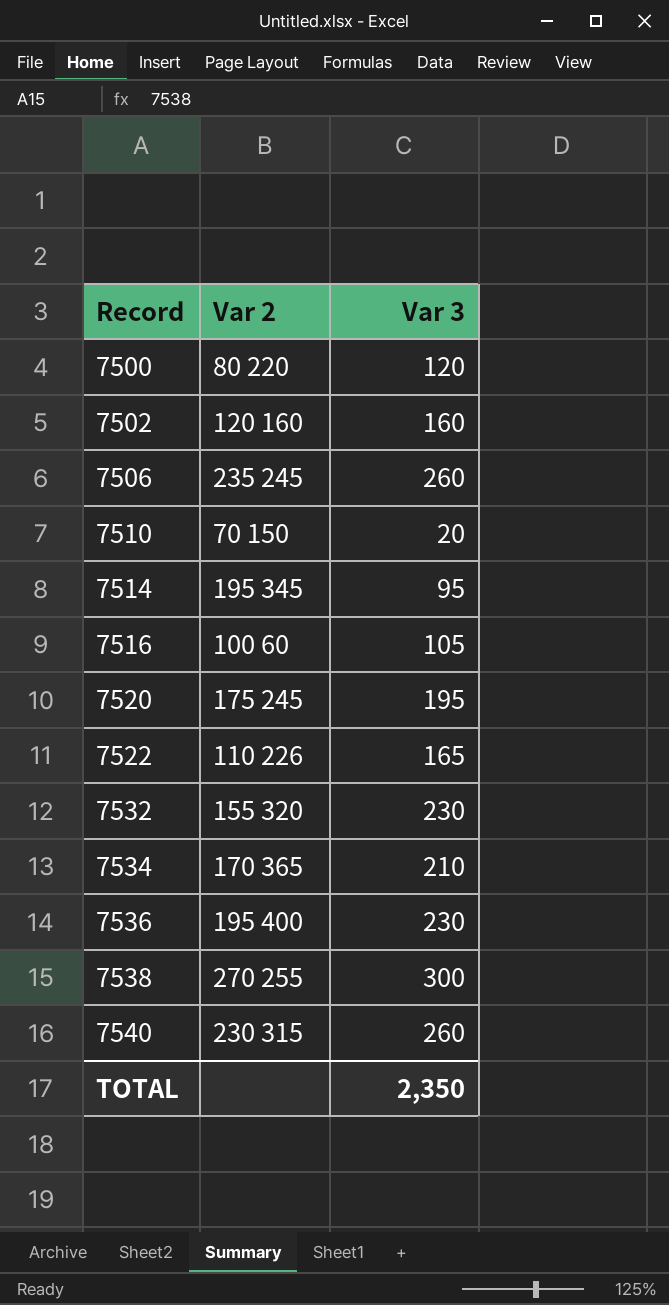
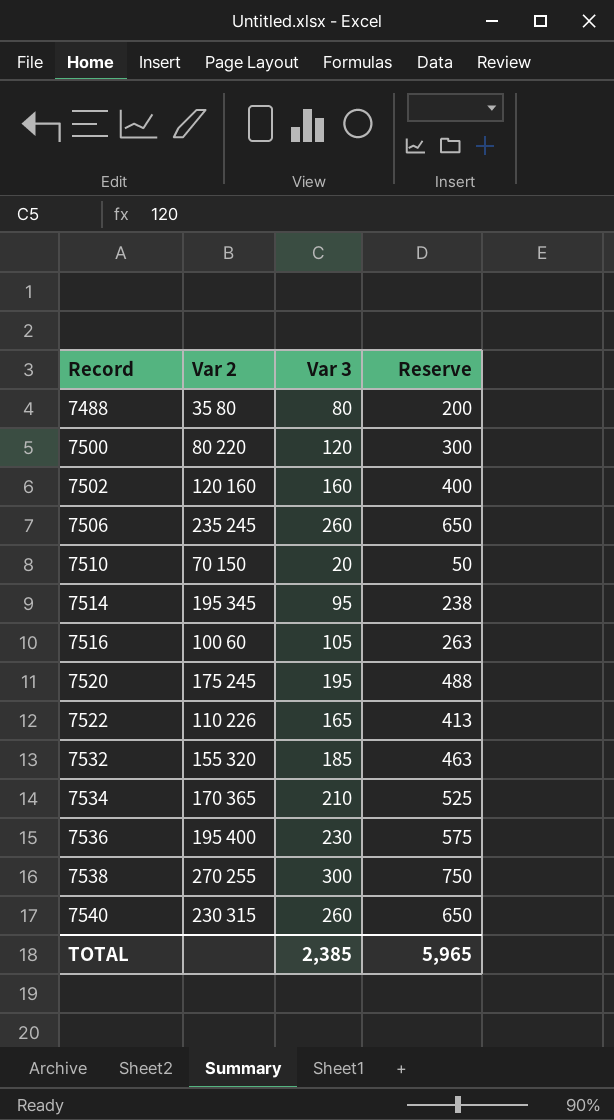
column Reserve | formula: none -> [Var 3] * 2.5
row 7488: none -> 35 80 | 80 | 200
7532 | Var 3: 230 -> 185
TOTAL | Var 3: 2,350 -> 2,385

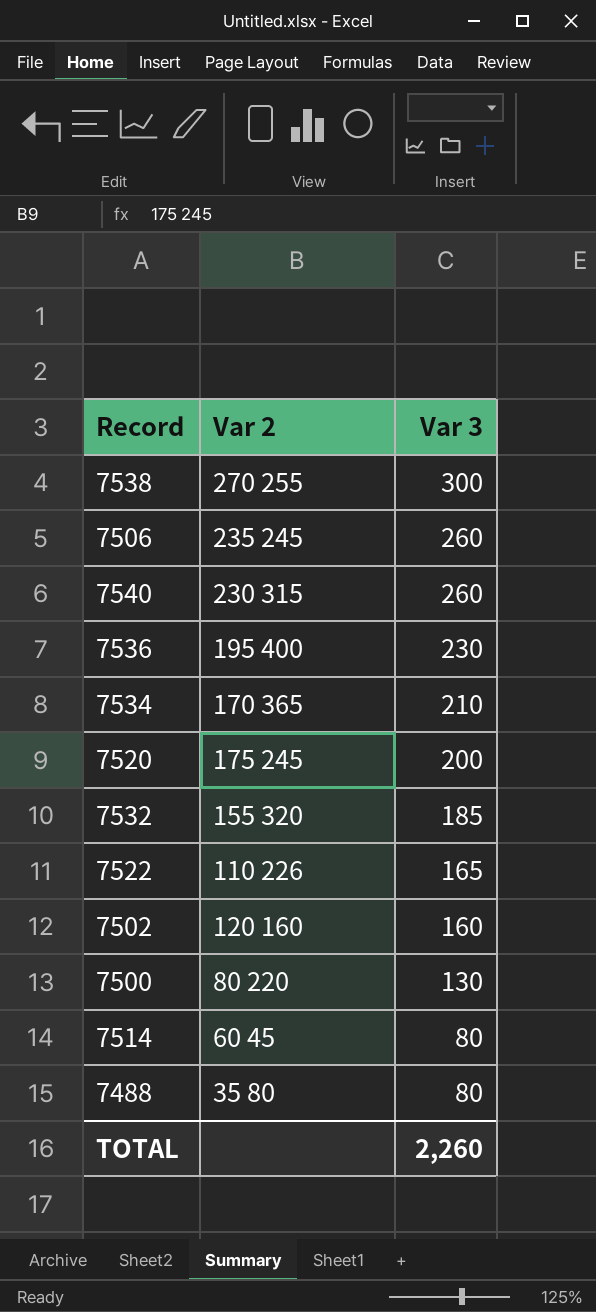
row order: Record ascending -> Var 3 descending
column Reserve | formula: [Var 3] * 2.5 -> none
row 7510: 70 150 | 20 | 50 -> none
row 7516: 100 60 | 105 | 263 -> none
7520 | Var 3: 195 -> 200
7500 | Var 3: 120 -> 130
7514 | Var 2: 195 345 -> 60 45
7514 | Var 3: 95 -> 80
TOTAL | Var 3: 2,385 -> 2,260

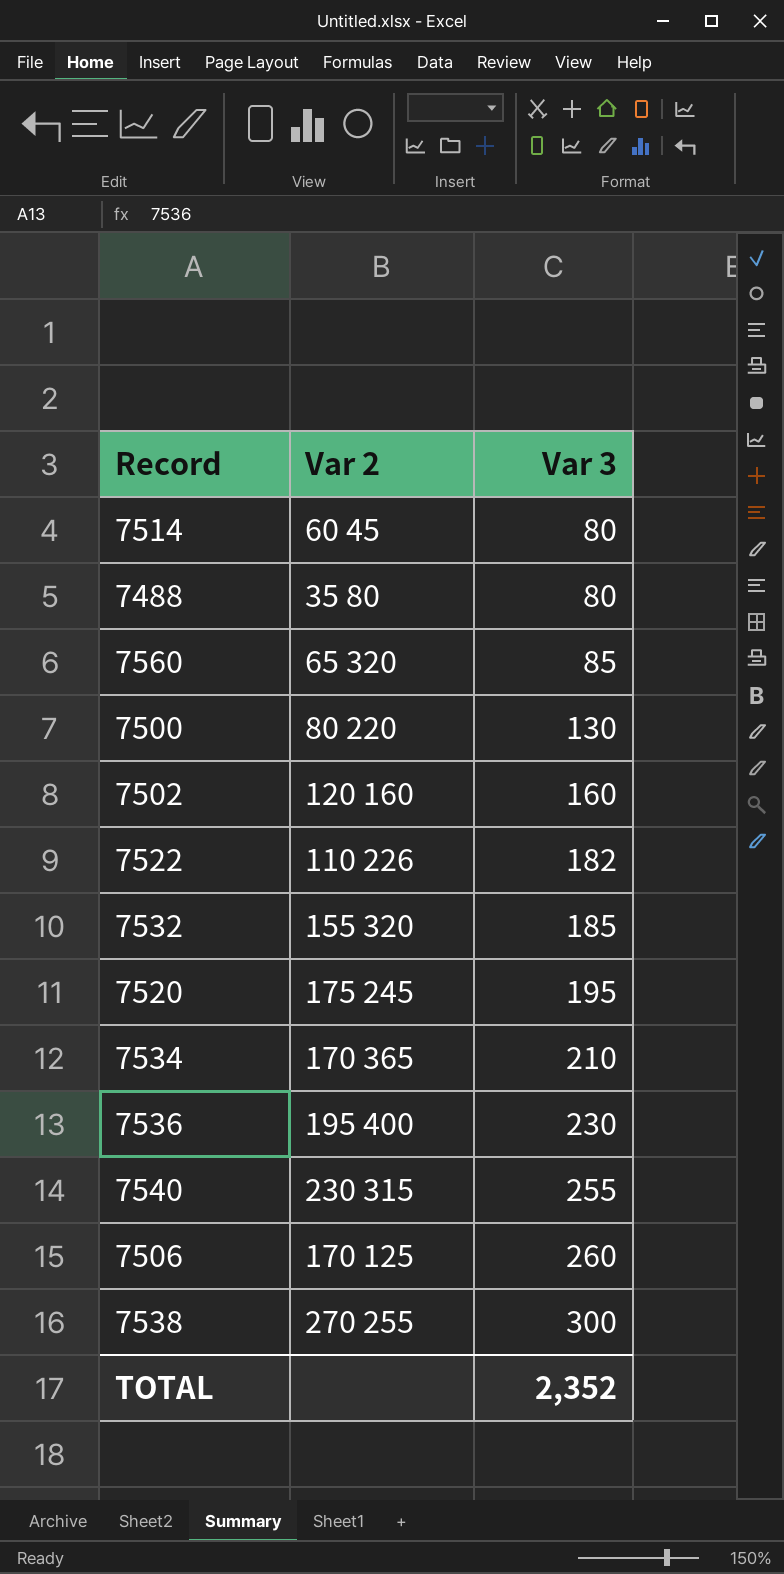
row order: Var 3 descending -> Var 3 ascending
row 7560: none -> 65 320 | 85
7522 | Var 3: 165 -> 182
7520 | Var 3: 200 -> 195
7540 | Var 3: 260 -> 255
7506 | Var 2: 235 245 -> 170 125
TOTAL | Var 3: 2,260 -> 2,352

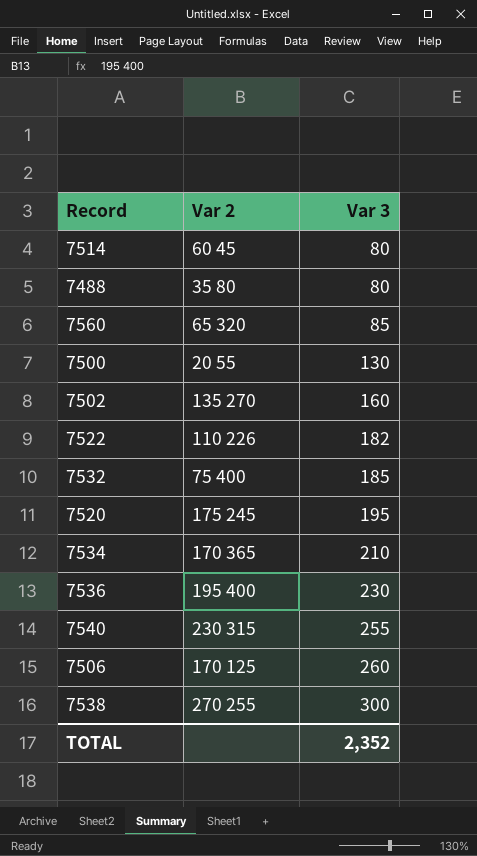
7500 | Var 2: 80 220 -> 20 55
7502 | Var 2: 120 160 -> 135 270
7532 | Var 2: 155 320 -> 75 400

